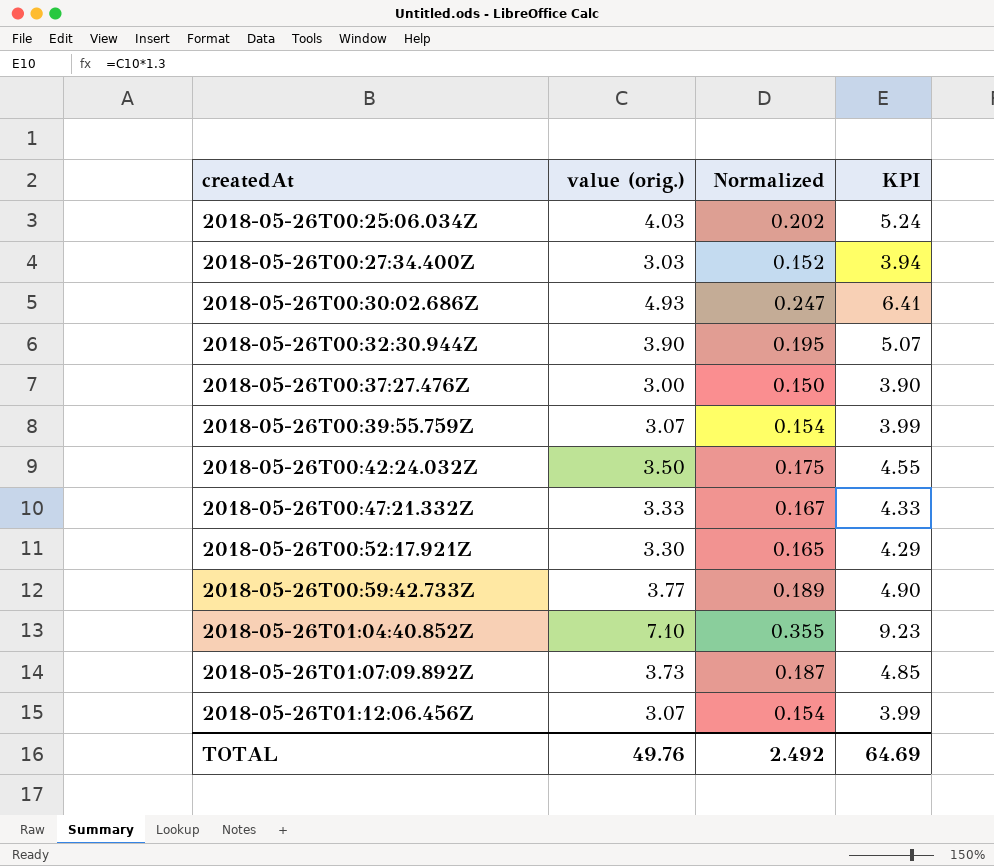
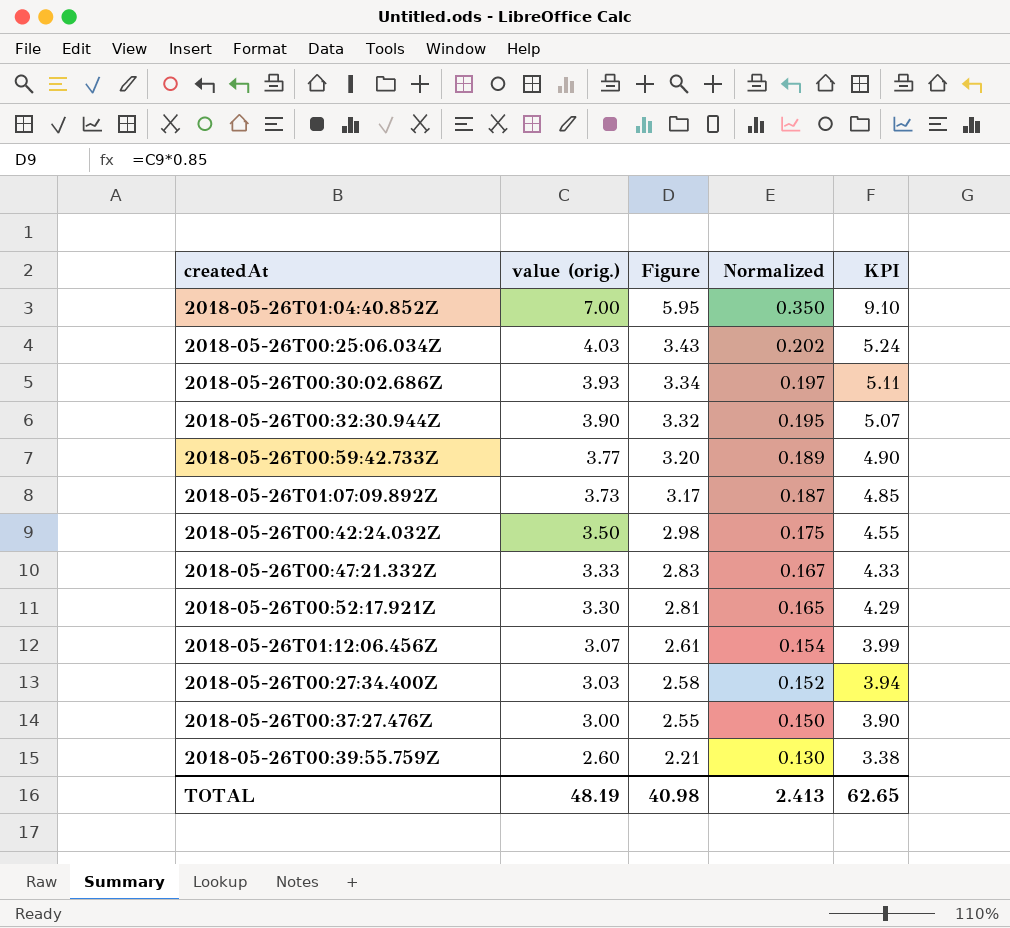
row order: createdAt ascending -> value (orig.) descending
column Figure | formula: none -> [value (orig.)] * 0.85
2018-05-26T01:04:40.852Z | value (orig.): 7.10 -> 7.00
2018-05-26T01:04:40.852Z | Normalized: 0.355 -> 0.350
2018-05-26T01:04:40.852Z | KPI: 9.23 -> 9.10
2018-05-26T00:30:02.686Z | value (orig.): 4.93 -> 3.93
2018-05-26T00:30:02.686Z | Normalized: 0.247 -> 0.197
2018-05-26T00:30:02.686Z | KPI: 6.41 -> 5.11
2018-05-26T00:39:55.759Z | value (orig.): 3.07 -> 2.60
2018-05-26T00:39:55.759Z | Normalized: 0.154 -> 0.130
2018-05-26T00:39:55.759Z | KPI: 3.99 -> 3.38
TOTAL | value (orig.): 49.76 -> 48.19
TOTAL | Normalized: 2.492 -> 2.413
TOTAL | KPI: 64.69 -> 62.65

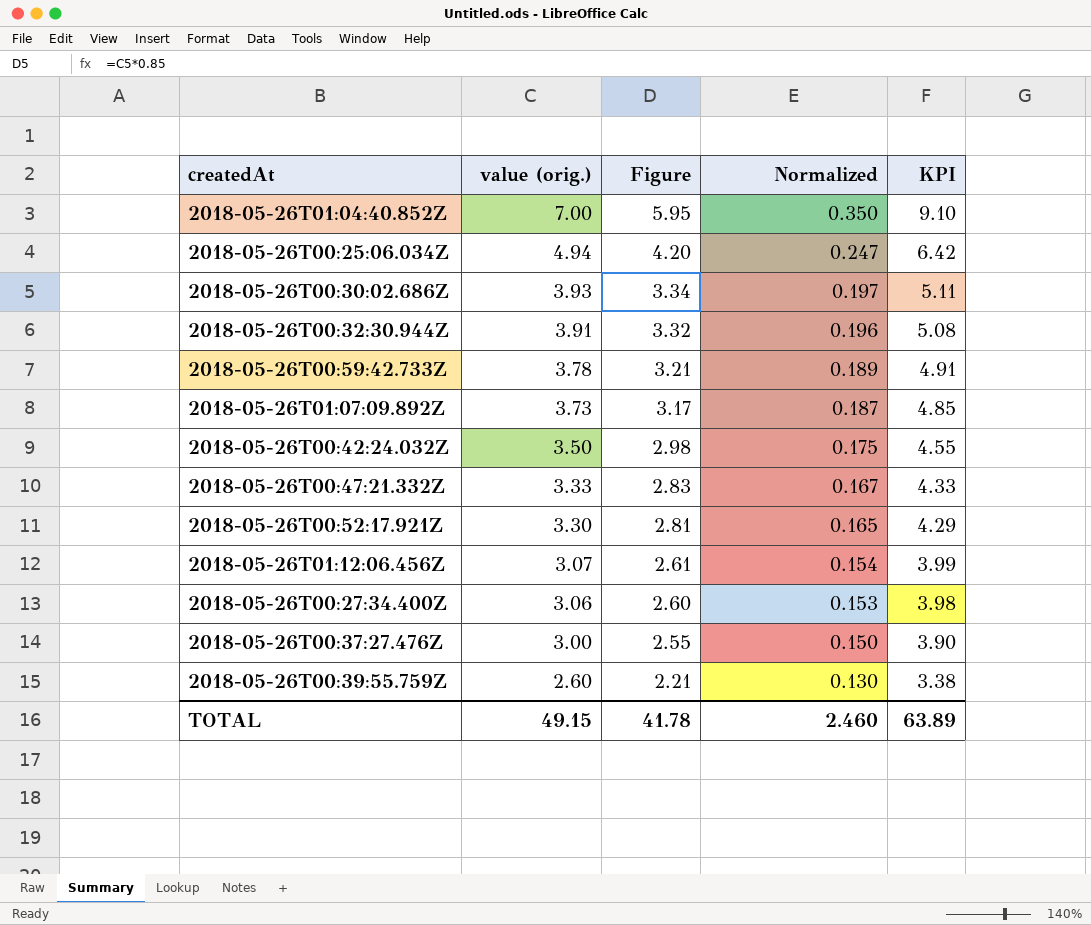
2018-05-26T00:25:06.034Z | value (orig.): 4.03 -> 4.94
2018-05-26T00:25:06.034Z | Figure: 3.43 -> 4.20
2018-05-26T00:25:06.034Z | Normalized: 0.202 -> 0.247
2018-05-26T00:25:06.034Z | KPI: 5.24 -> 6.42
2018-05-26T00:32:30.944Z | value (orig.): 3.90 -> 3.91
2018-05-26T00:32:30.944Z | Normalized: 0.195 -> 0.196
2018-05-26T00:32:30.944Z | KPI: 5.07 -> 5.08
2018-05-26T00:59:42.733Z | value (orig.): 3.77 -> 3.78
2018-05-26T00:59:42.733Z | Figure: 3.20 -> 3.21
2018-05-26T00:59:42.733Z | KPI: 4.90 -> 4.91
2018-05-26T00:27:34.400Z | value (orig.): 3.03 -> 3.06
2018-05-26T00:27:34.400Z | Figure: 2.58 -> 2.60
2018-05-26T00:27:34.400Z | Normalized: 0.152 -> 0.153
2018-05-26T00:27:34.400Z | KPI: 3.94 -> 3.98
TOTAL | value (orig.): 48.19 -> 49.15
TOTAL | Figure: 40.98 -> 41.78
TOTAL | Normalized: 2.413 -> 2.460
TOTAL | KPI: 62.65 -> 63.89

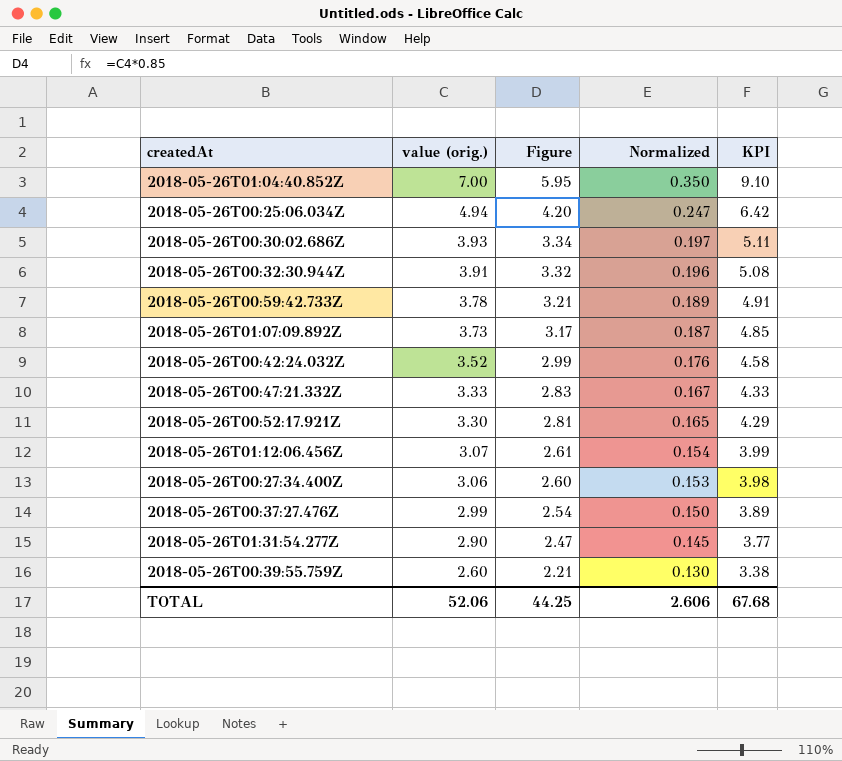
2018-05-26T00:42:24.032Z | value (orig.): 3.50 -> 3.52
2018-05-26T00:42:24.032Z | Figure: 2.98 -> 2.99
2018-05-26T00:42:24.032Z | Normalized: 0.175 -> 0.176
2018-05-26T00:42:24.032Z | KPI: 4.55 -> 4.58
2018-05-26T00:37:27.476Z | value (orig.): 3.00 -> 2.99
2018-05-26T00:37:27.476Z | Figure: 2.55 -> 2.54
2018-05-26T00:37:27.476Z | KPI: 3.90 -> 3.89
row 2018-05-26T01:31:54.277Z: none -> 2.90 | 2.47 | 0.145 | 3.77
TOTAL | value (orig.): 49.15 -> 52.06
TOTAL | Figure: 41.78 -> 44.25
TOTAL | Normalized: 2.460 -> 2.606
TOTAL | KPI: 63.89 -> 67.68

